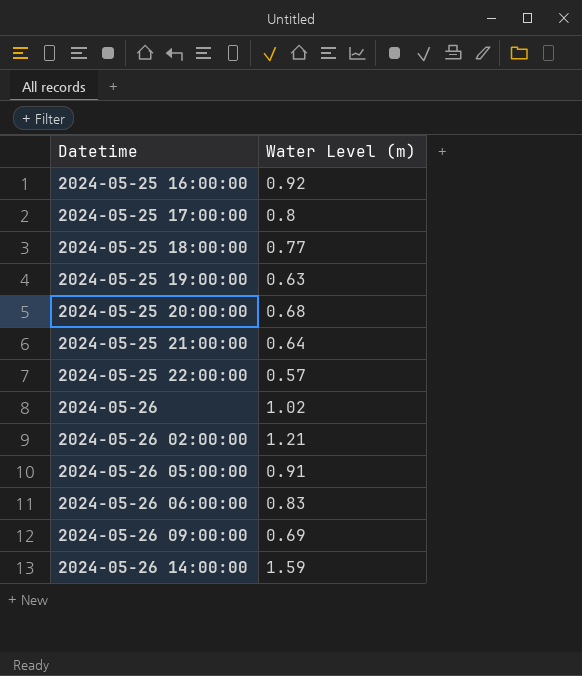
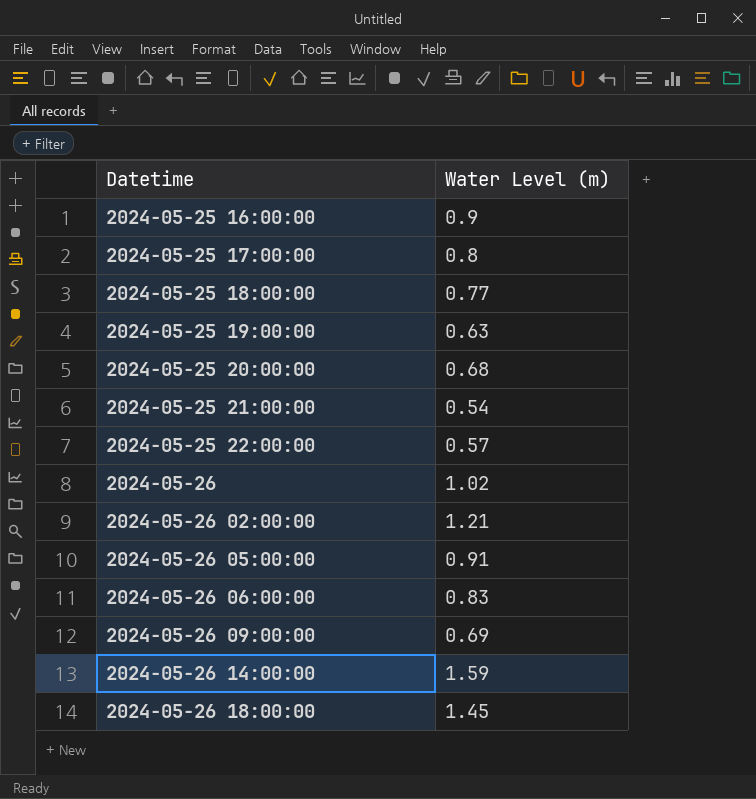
2024-05-25 16:00:00 | Water Level (m): 0.92 -> 0.9
2024-05-25 21:00:00 | Water Level (m): 0.64 -> 0.54
row 2024-05-26 18:00:00: none -> 1.45

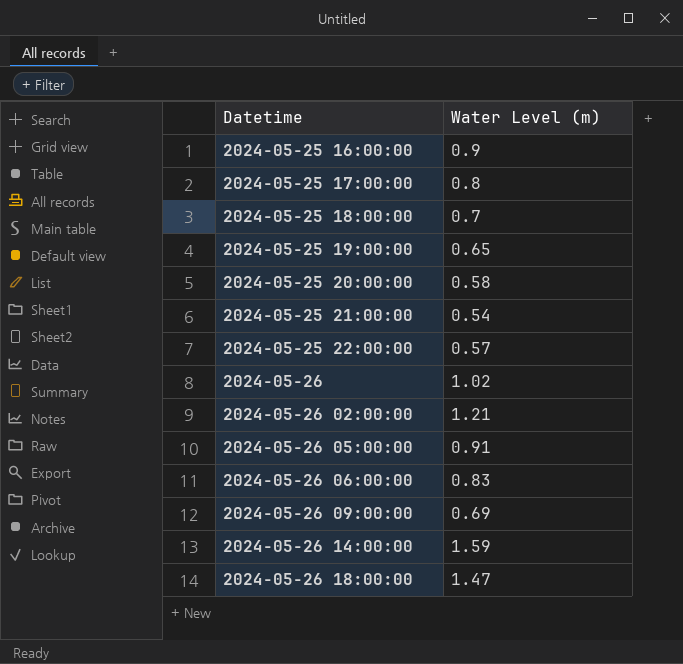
2024-05-25 18:00:00 | Water Level (m): 0.77 -> 0.7
2024-05-25 19:00:00 | Water Level (m): 0.63 -> 0.65
2024-05-25 20:00:00 | Water Level (m): 0.68 -> 0.58
2024-05-26 18:00:00 | Water Level (m): 1.45 -> 1.47

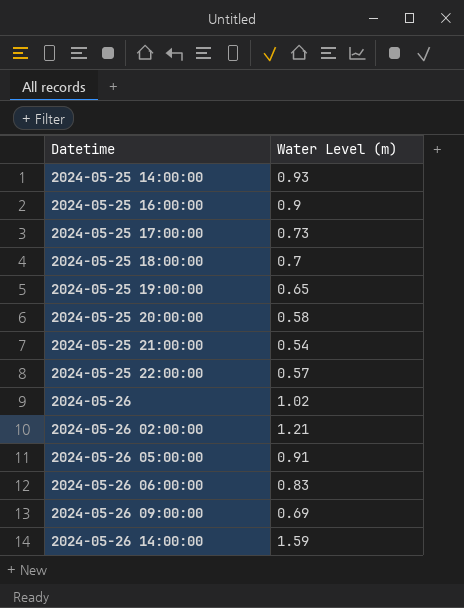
row 2024-05-26 18:00:00: 1.47 -> none
row 2024-05-25 14:00:00: none -> 0.93
2024-05-25 17:00:00 | Water Level (m): 0.8 -> 0.73

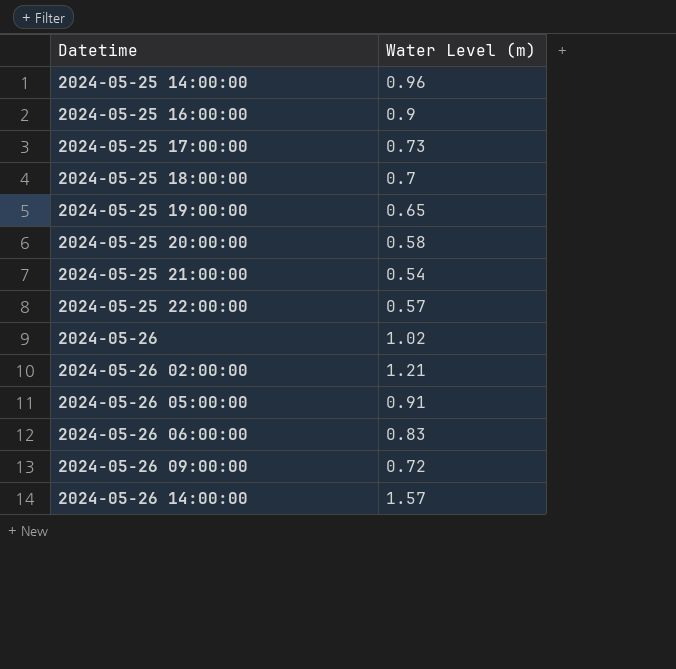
2024-05-25 14:00:00 | Water Level (m): 0.93 -> 0.96
2024-05-26 09:00:00 | Water Level (m): 0.69 -> 0.72
2024-05-26 14:00:00 | Water Level (m): 1.59 -> 1.57

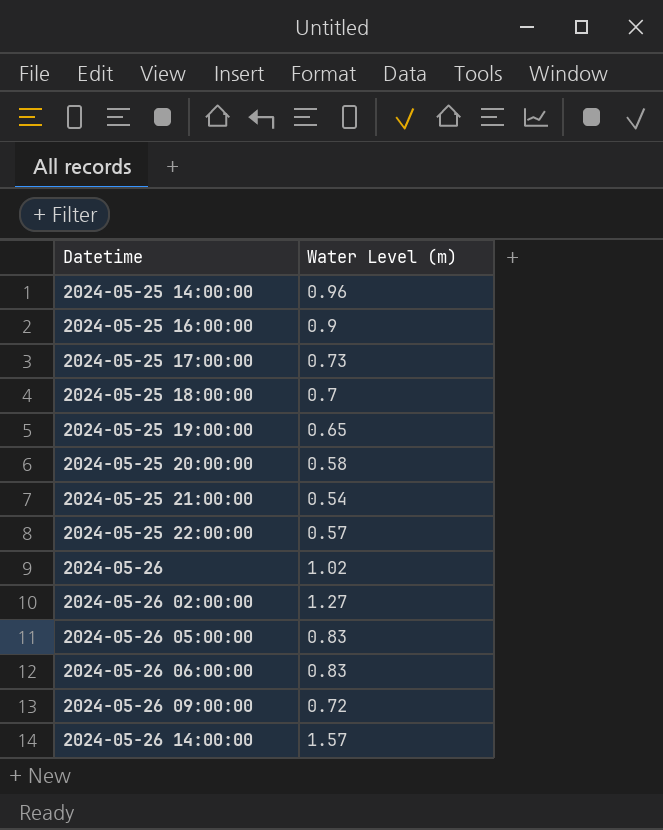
2024-05-26 02:00:00 | Water Level (m): 1.21 -> 1.27
2024-05-26 05:00:00 | Water Level (m): 0.91 -> 0.83

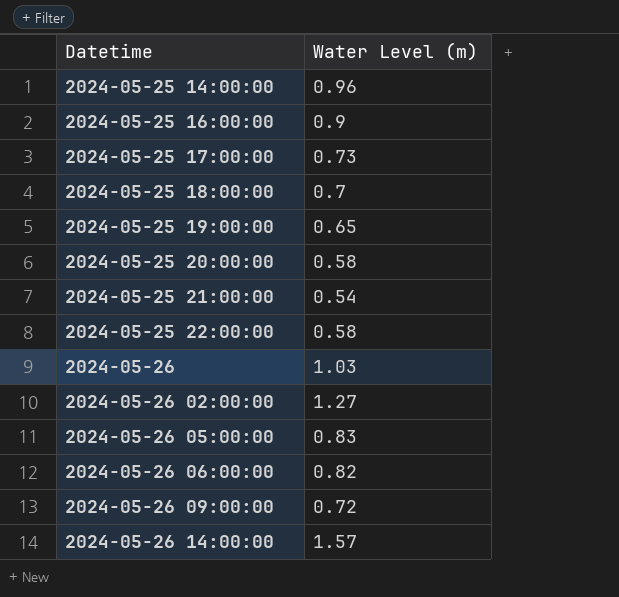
2024-05-25 22:00:00 | Water Level (m): 0.57 -> 0.58
2024-05-26 | Water Level (m): 1.02 -> 1.03
2024-05-26 06:00:00 | Water Level (m): 0.83 -> 0.82

